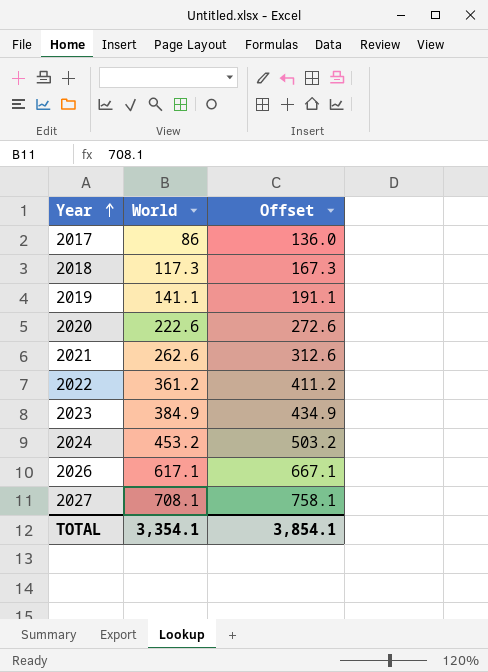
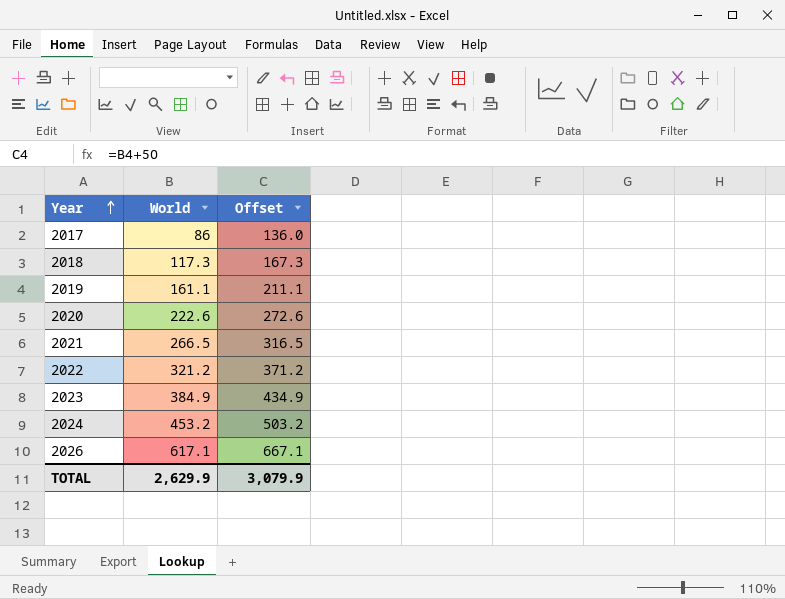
row 2027: 708.1 | 758.1 -> none
2019 | World: 141.1 -> 161.1
2019 | Offset: 191.1 -> 211.1
2021 | World: 262.6 -> 266.5
2021 | Offset: 312.6 -> 316.5
2022 | World: 361.2 -> 321.2
2022 | Offset: 411.2 -> 371.2
TOTAL | World: 3,354.1 -> 2,629.9
TOTAL | Offset: 3,854.1 -> 3,079.9

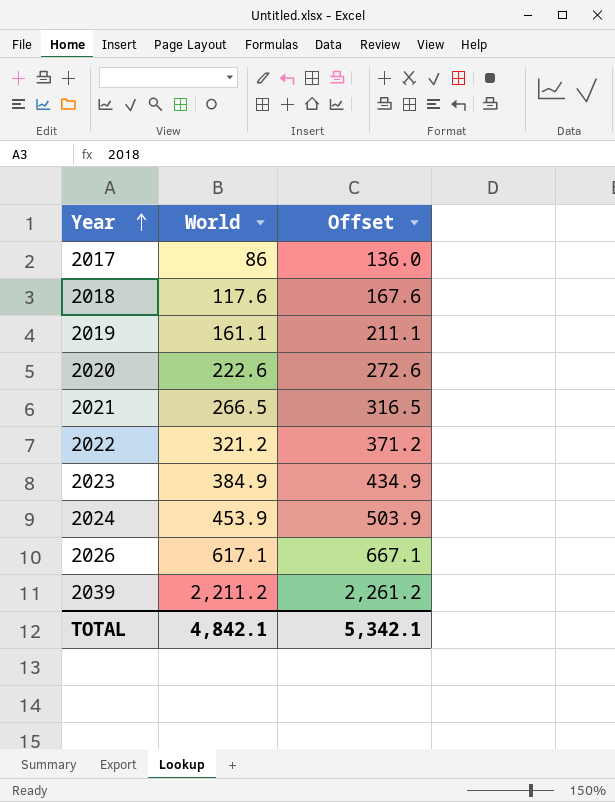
2018 | World: 117.3 -> 117.6
2018 | Offset: 167.3 -> 167.6
2024 | World: 453.2 -> 453.9
2024 | Offset: 503.2 -> 503.9
row 2039: none -> 2,211.2 | 2,261.2
TOTAL | World: 2,629.9 -> 4,842.1
TOTAL | Offset: 3,079.9 -> 5,342.1

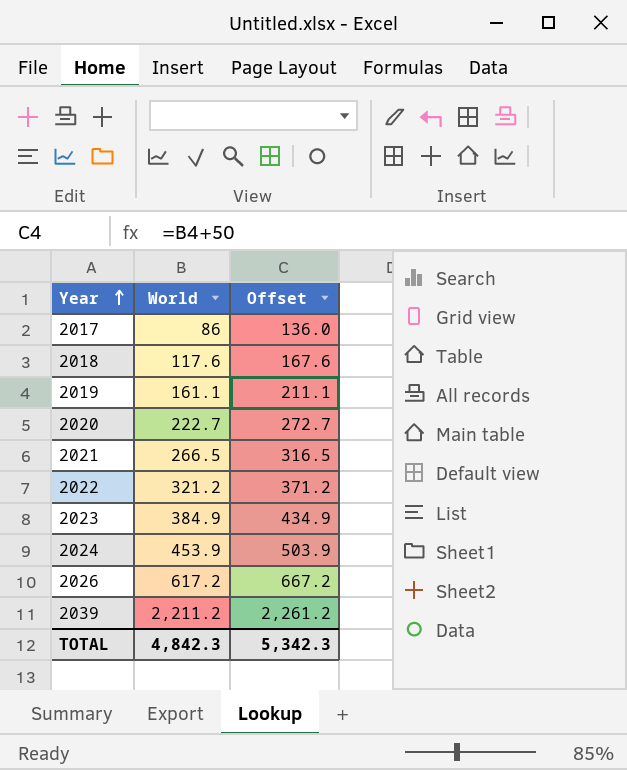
2020 | World: 222.6 -> 222.7
2020 | Offset: 272.6 -> 272.7
2026 | World: 617.1 -> 617.2
2026 | Offset: 667.1 -> 667.2
TOTAL | World: 4,842.1 -> 4,842.3
TOTAL | Offset: 5,342.1 -> 5,342.3

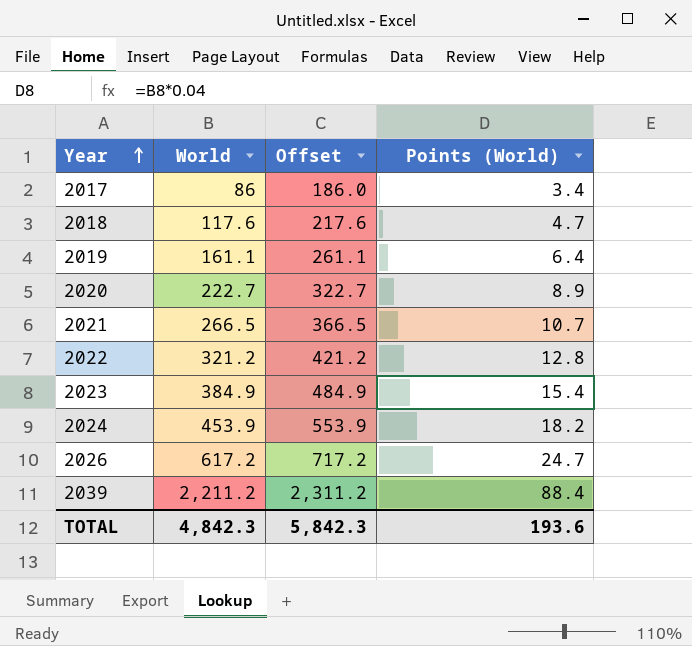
column Offset | formula: [World] + 50 -> [World] + 100
column Points (World) | formula: none -> [World] * 0.04
TOTAL | Offset: 5,342.3 -> 5,842.3

